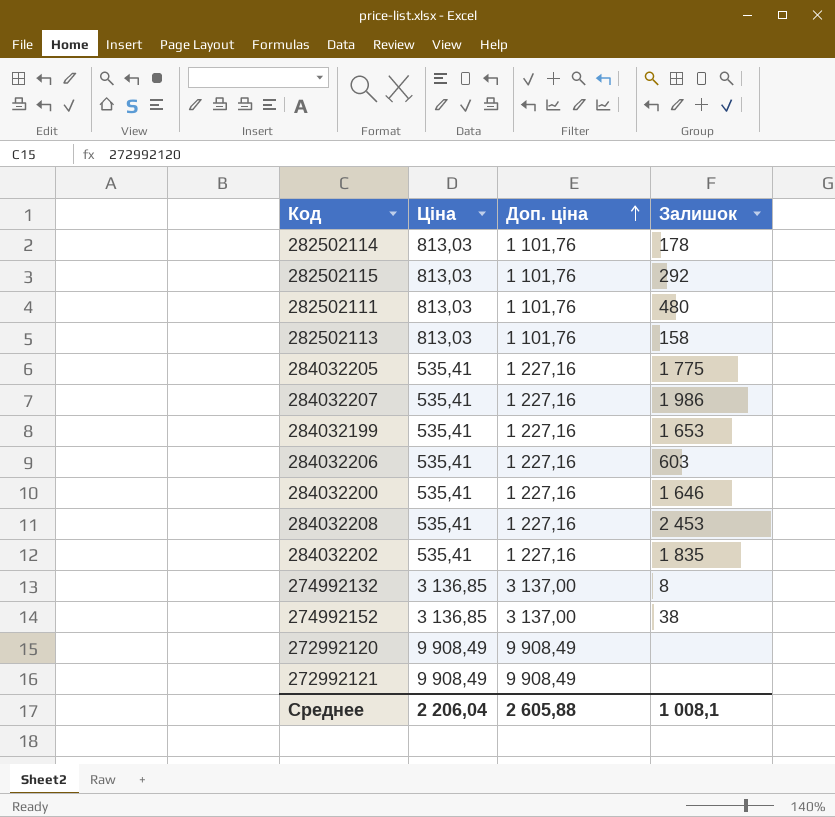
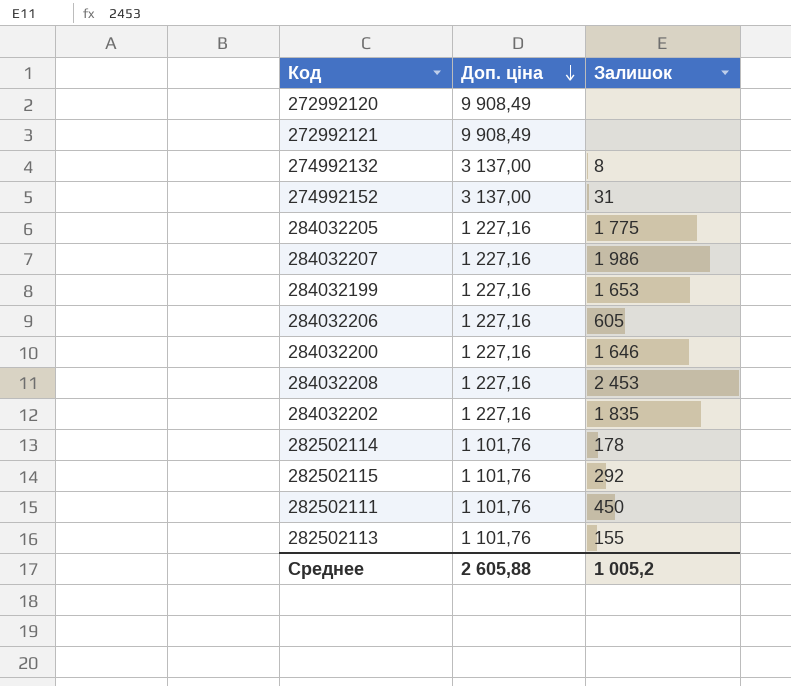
row order: Доп. ціна ascending -> Доп. ціна descending
column Ціна | position: 2 -> none
274992152 | Залишок: 38 -> 31
284032206 | Залишок: 603 -> 605
282502111 | Залишок: 480 -> 450
282502113 | Залишок: 158 -> 155
Среднее | Залишок: 1 008,1 -> 1 005,2

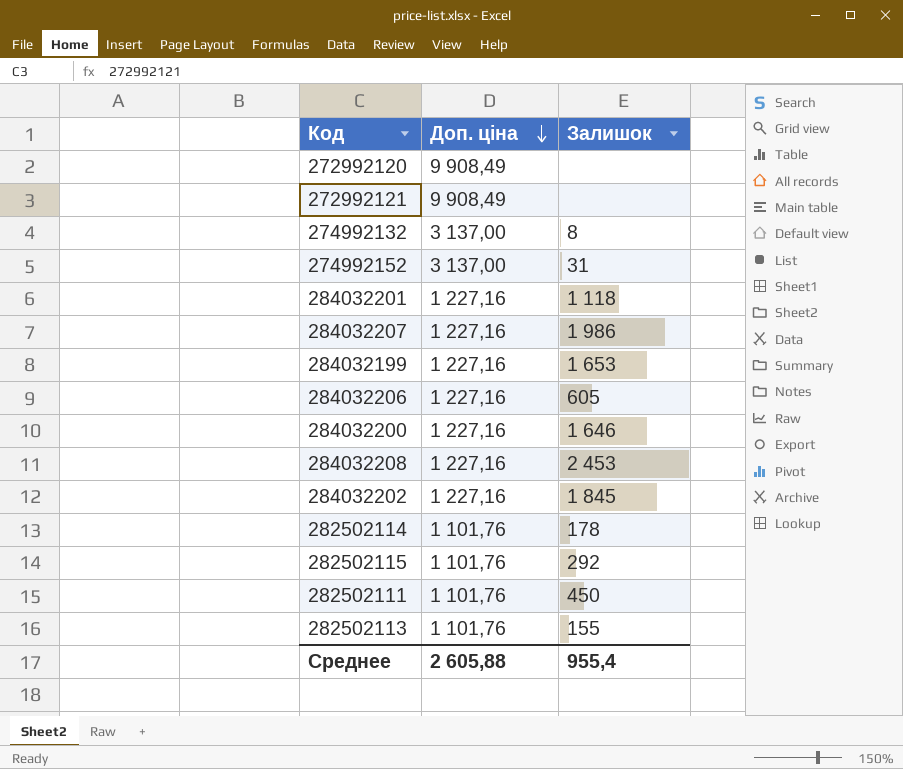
row 284032205: 1 227,16 | 1 775 -> none
row 284032201: none -> 1 227,16 | 1 118
284032202 | Залишок: 1 835 -> 1 845
Среднее | Залишок: 1 005,2 -> 955,4

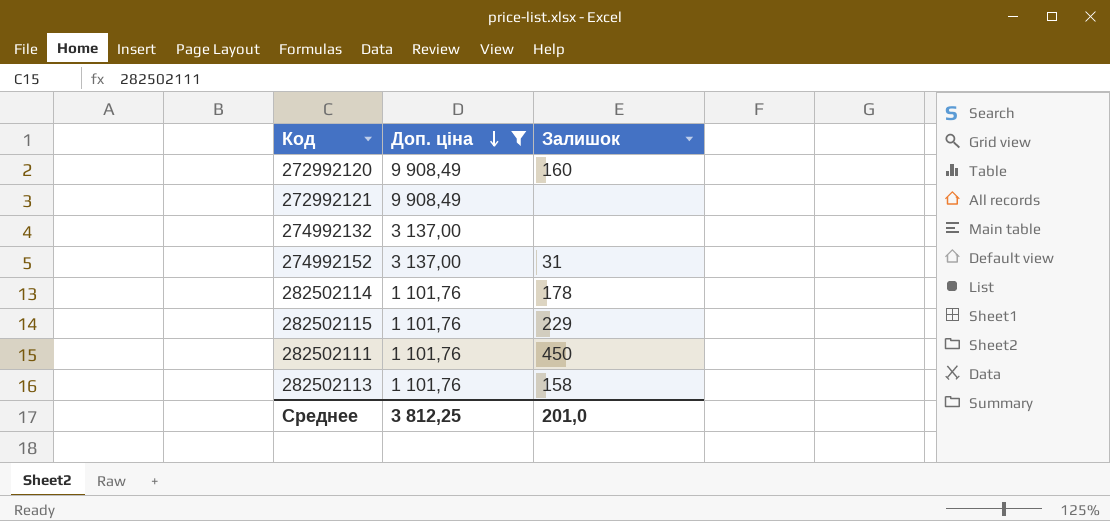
filter: none -> Доп. ціна != 1 227,16
272992120 | Залишок: none -> 160
274992132 | Залишок: 8 -> none
282502115 | Залишок: 292 -> 229
282502113 | Залишок: 155 -> 158
Среднее | Доп. ціна: 2 605,88 -> 3 812,25
Среднее | Залишок: 955,4 -> 201,0

